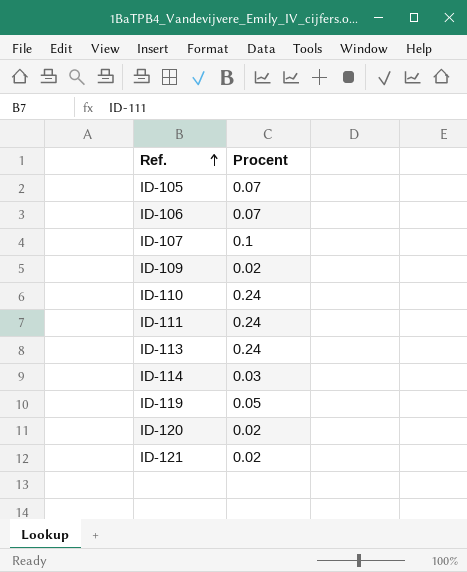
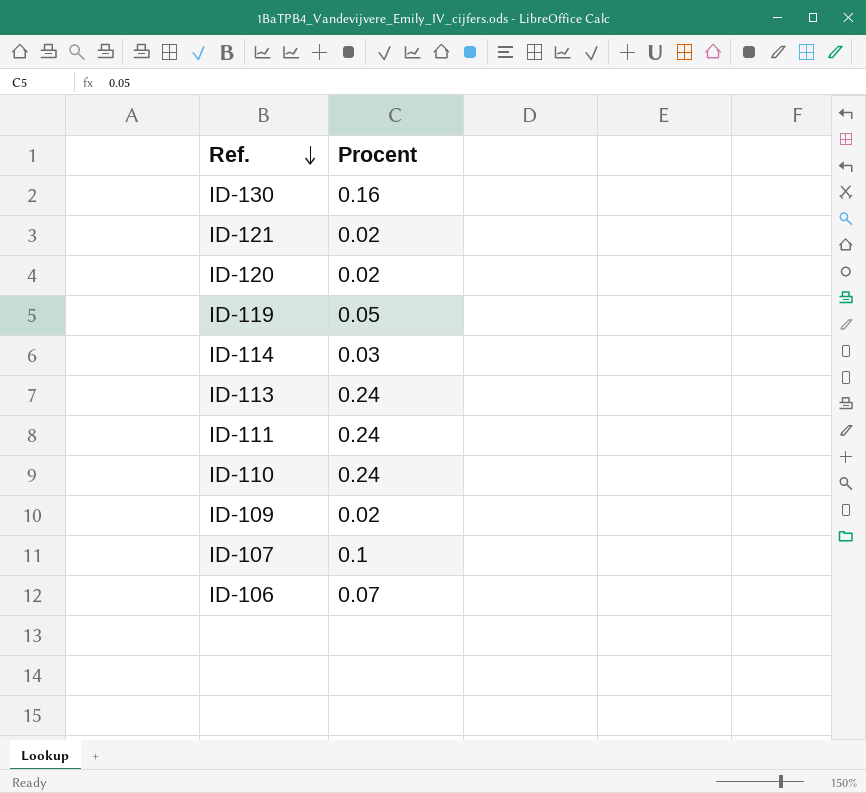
row order: Ref. ascending -> Ref. descending
row ID-105: 0.07 -> none
row ID-130: none -> 0.16

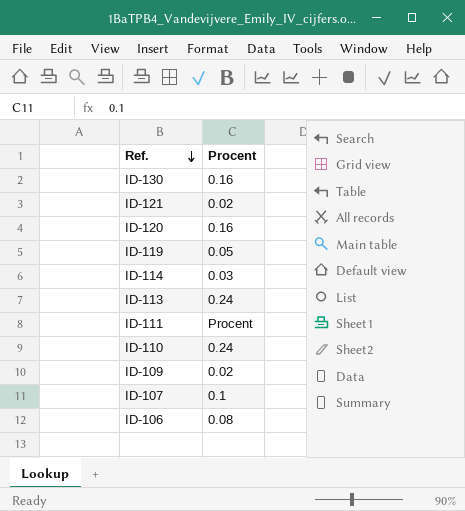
ID-120 | Procent: 0.02 -> 0.16
ID-111 | Procent: 0.24 -> Procent
ID-106 | Procent: 0.07 -> 0.08

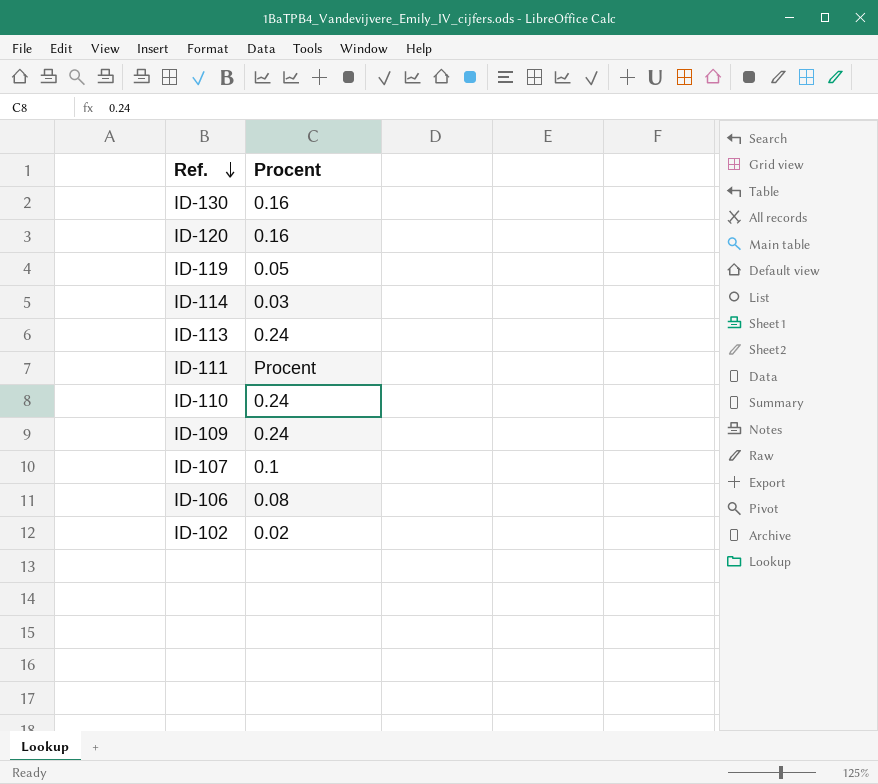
row ID-121: 0.02 -> none
ID-109 | Procent: 0.02 -> 0.24
row ID-102: none -> 0.02

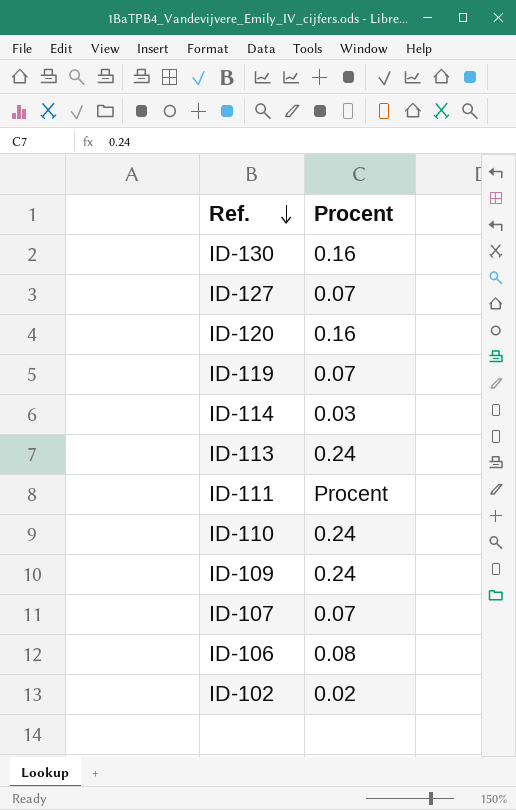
row ID-127: none -> 0.07
ID-119 | Procent: 0.05 -> 0.07
ID-107 | Procent: 0.1 -> 0.07

